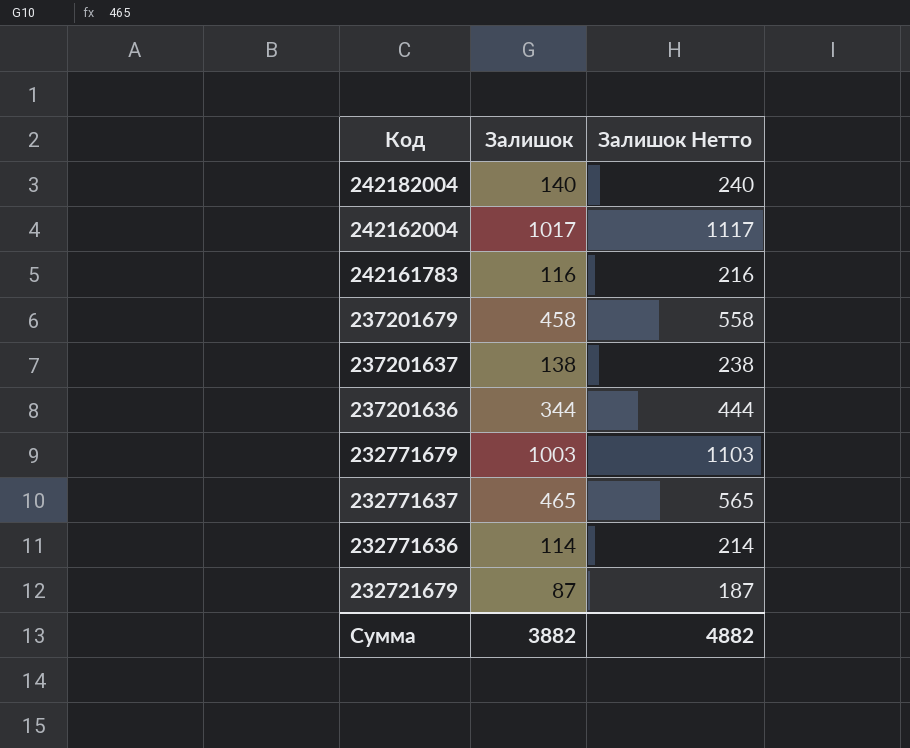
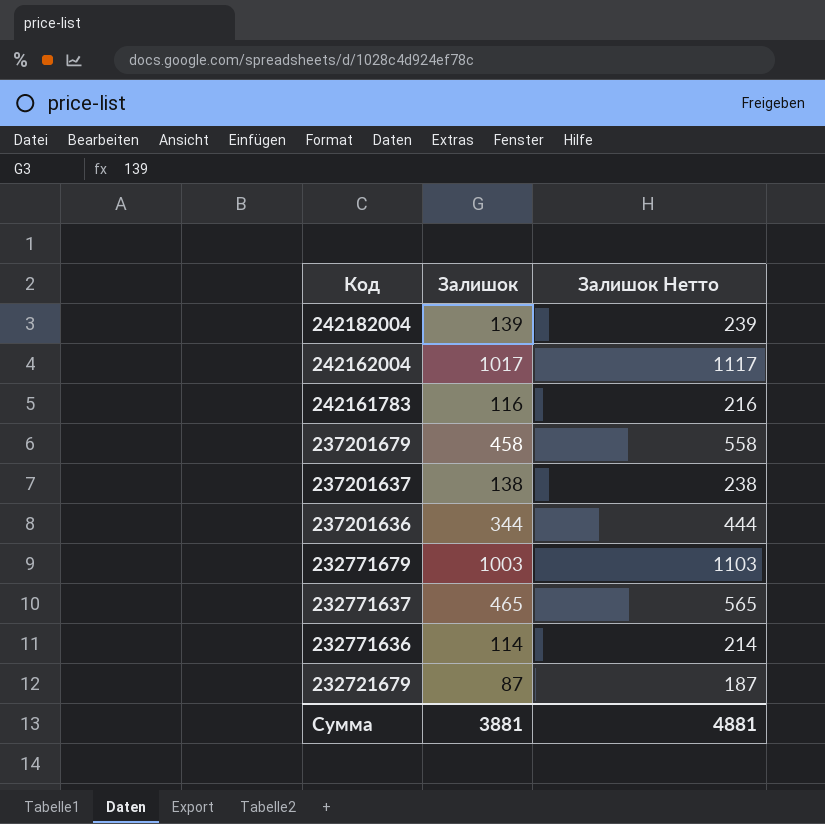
242182004 | Залишок: 140 -> 139
242182004 | Залишок Нетто: 240 -> 239
Сумма | Залишок: 3882 -> 3881
Сумма | Залишок Нетто: 4882 -> 4881

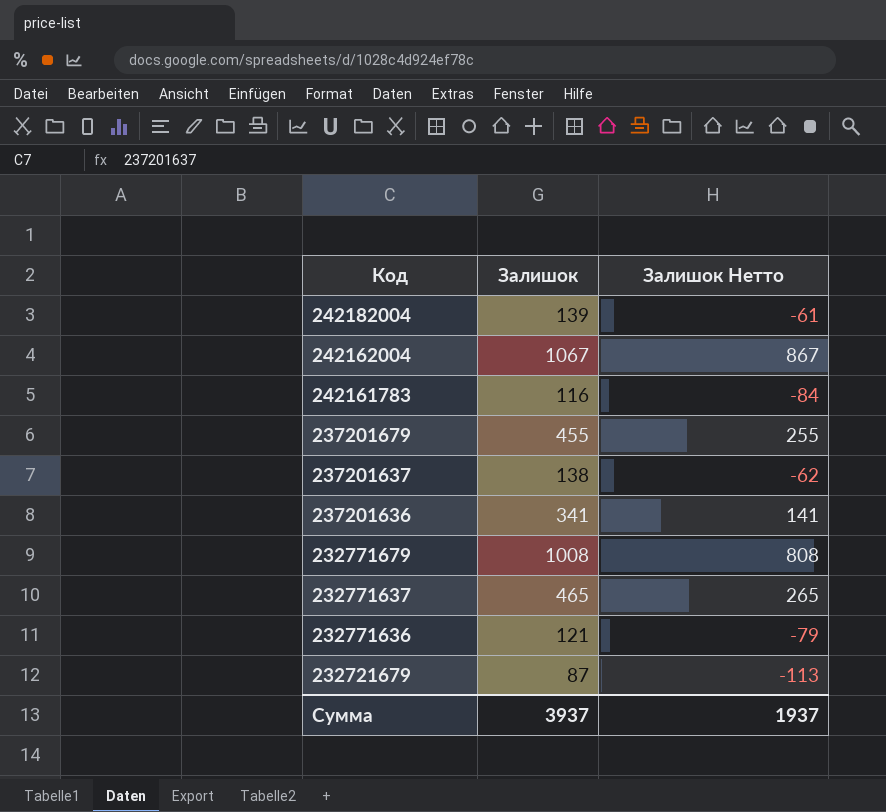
column Залишок Нетто | formula: [Залишок] + 100 -> [Залишок] - 200
242162004 | Залишок: 1017 -> 1067
237201679 | Залишок: 458 -> 455
237201636 | Залишок: 344 -> 341
232771679 | Залишок: 1003 -> 1008
232771636 | Залишок: 114 -> 121
Сумма | Залишок: 3881 -> 3937
Сумма | Залишок Нетто: 4881 -> 1937

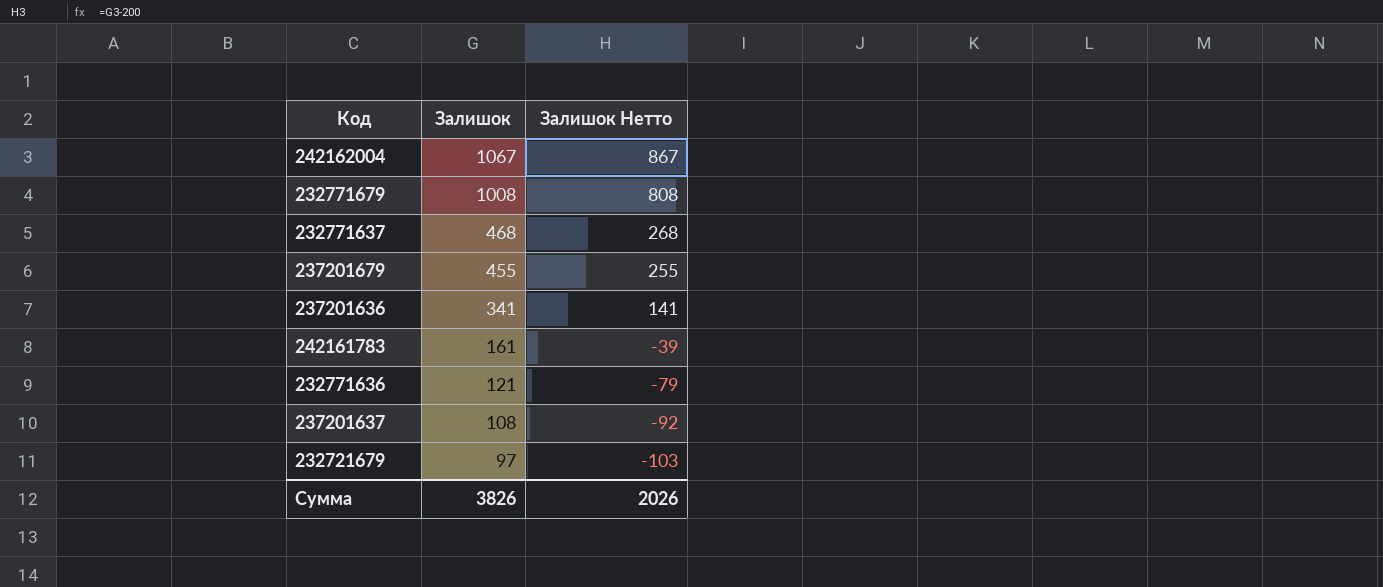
row order: Код descending -> Залишок descending
row 242182004: 139 | -61 -> none
232771637 | Залишок: 465 -> 468
232771637 | Залишок Нетто: 265 -> 268
242161783 | Залишок: 116 -> 161
242161783 | Залишок Нетто: -84 -> -39
237201637 | Залишок: 138 -> 108
237201637 | Залишок Нетто: -62 -> -92
232721679 | Залишок: 87 -> 97
232721679 | Залишок Нетто: -113 -> -103
Сумма | Залишок: 3937 -> 3826
Сумма | Залишок Нетто: 1937 -> 2026

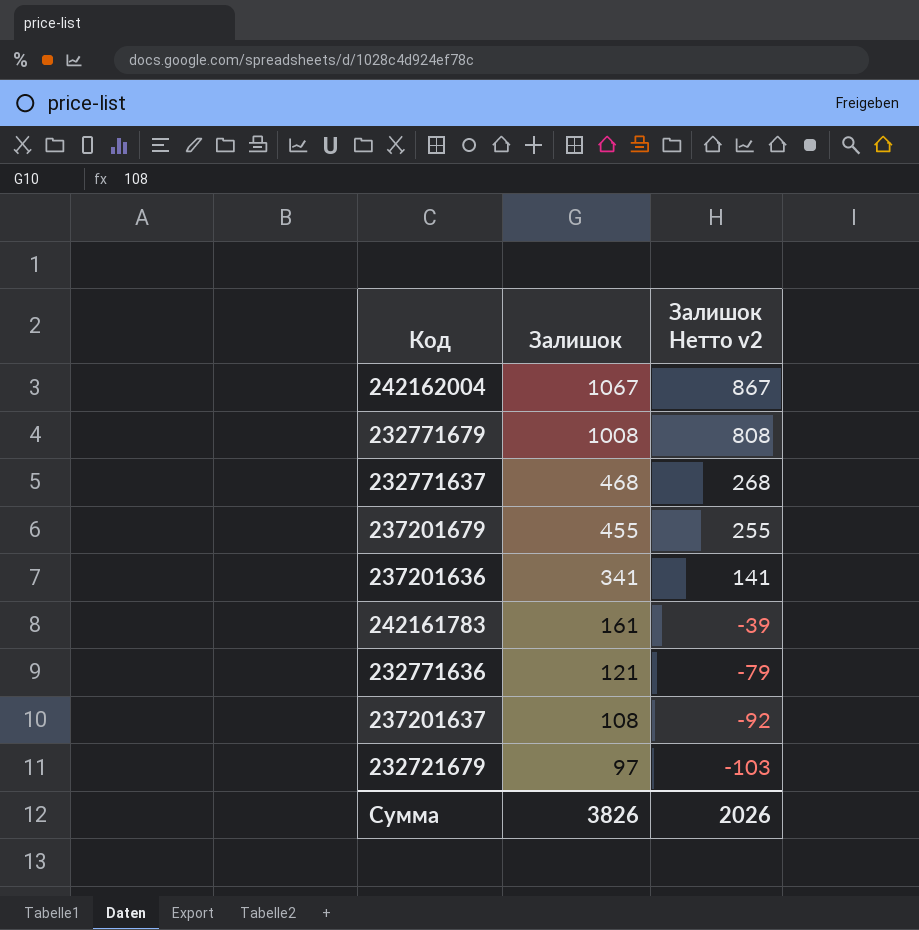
column name: Залишок Нетто -> Залишок Нетто v2

